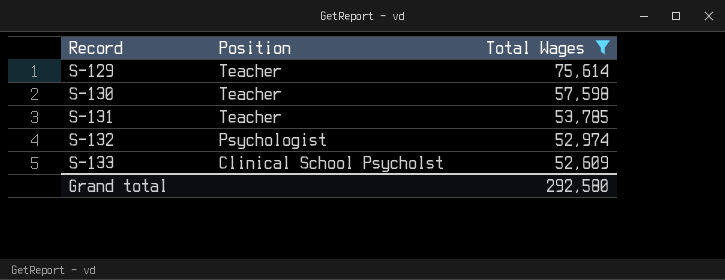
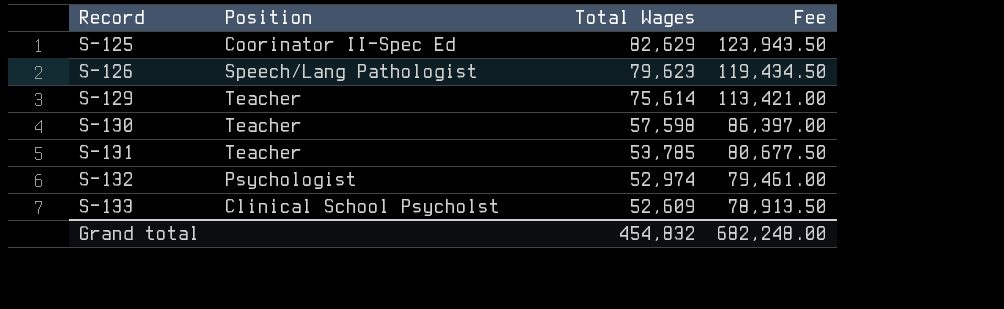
filter: Total Wages <= 75,614 -> none
column Fee | formula: none -> [Total Wages] * 1.5
Grand total | Total Wages: 292,580 -> 454,832

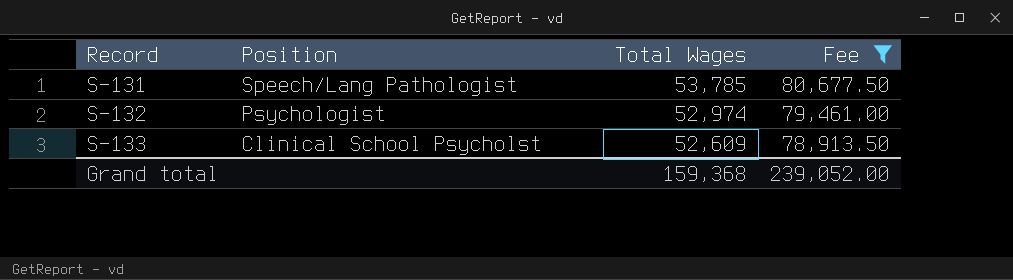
filter: none -> Fee <= 80,677.50
S-131 | Position: Teacher -> Speech/Lang Pathologist
Grand total | Total Wages: 454,832 -> 159,368
Grand total | Fee: 682,248.00 -> 239,052.00

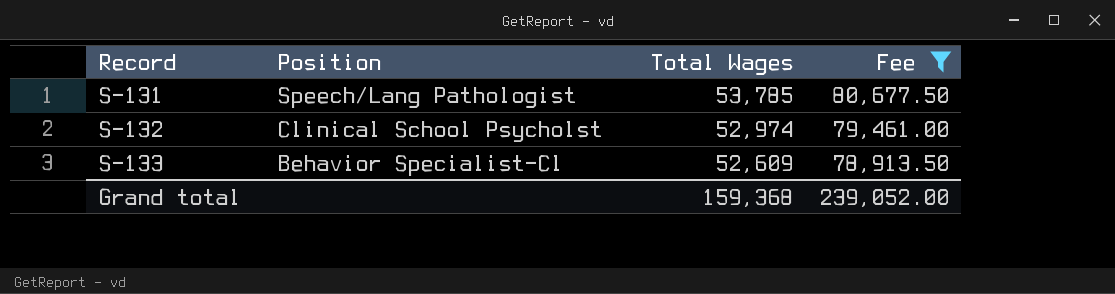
S-132 | Position: Psychologist -> Clinical School Psycholst
S-133 | Position: Clinical School Psycholst -> Behavior Specialist-Cl

